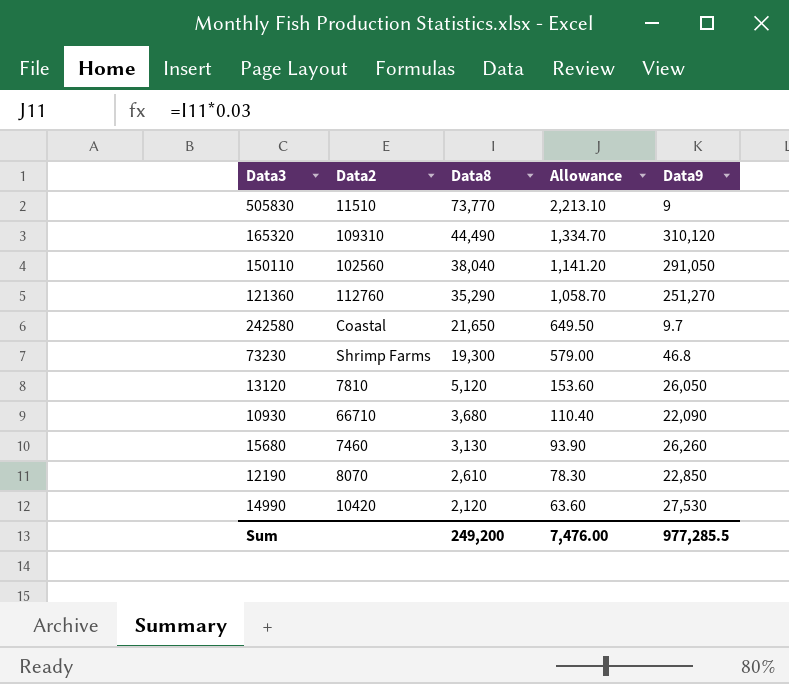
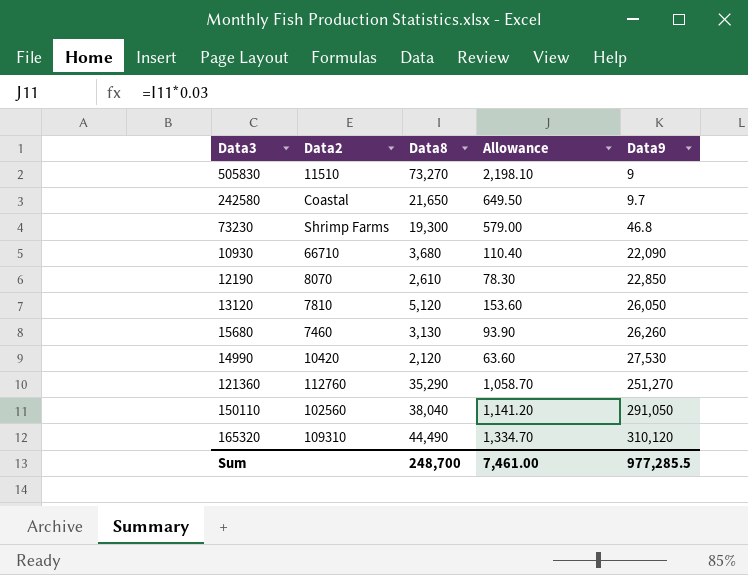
row order: Data8 descending -> Data9 ascending
505830 | Data8: 73,770 -> 73,270
505830 | Allowance: 2,213.10 -> 2,198.10
Sum | Data8: 249,200 -> 248,700
Sum | Allowance: 7,476.00 -> 7,461.00

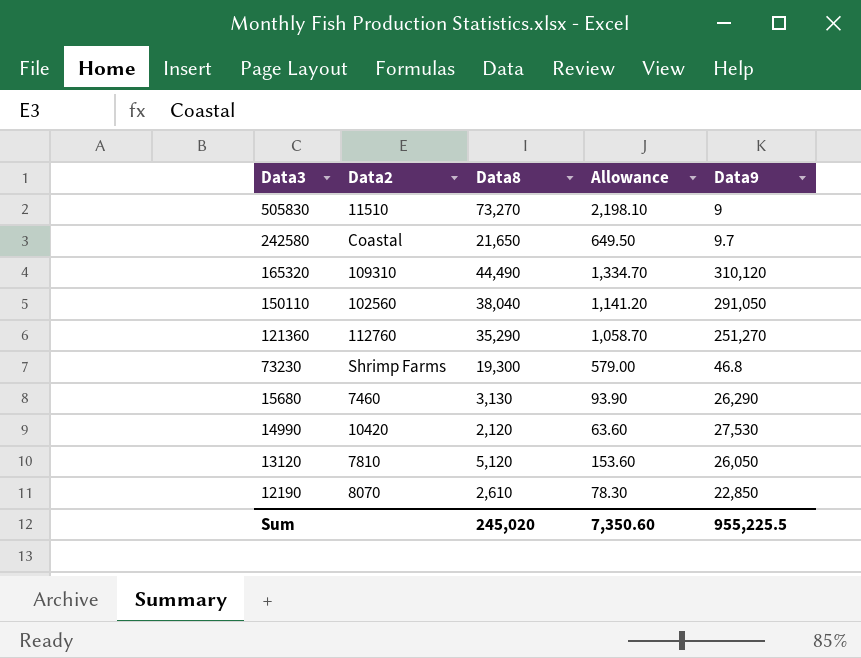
row order: Data9 ascending -> Data3 descending
row 10930: 66710 | 3,680 | 110.40 | 22,090 -> none
15680 | Data9: 26,260 -> 26,290
Sum | Data8: 248,700 -> 245,020
Sum | Allowance: 7,461.00 -> 7,350.60
Sum | Data9: 977,285.5 -> 955,225.5

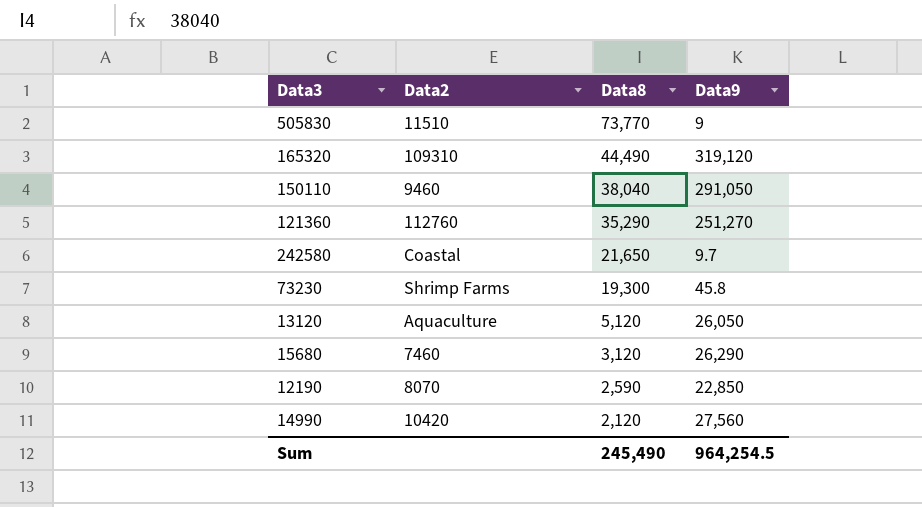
row order: Data3 descending -> Data8 descending
column Allowance | formula: [Data8] * 0.03 -> none
505830 | Data8: 73,270 -> 73,770
165320 | Data9: 310,120 -> 319,120
150110 | Data2: 102560 -> 9460
73230 | Data9: 46.8 -> 45.8
13120 | Data2: 7810 -> Aquaculture
15680 | Data8: 3,130 -> 3,120
12190 | Data8: 2,610 -> 2,590
14990 | Data9: 27,530 -> 27,560
Sum | Data8: 245,020 -> 245,490
Sum | Data9: 955,225.5 -> 964,254.5

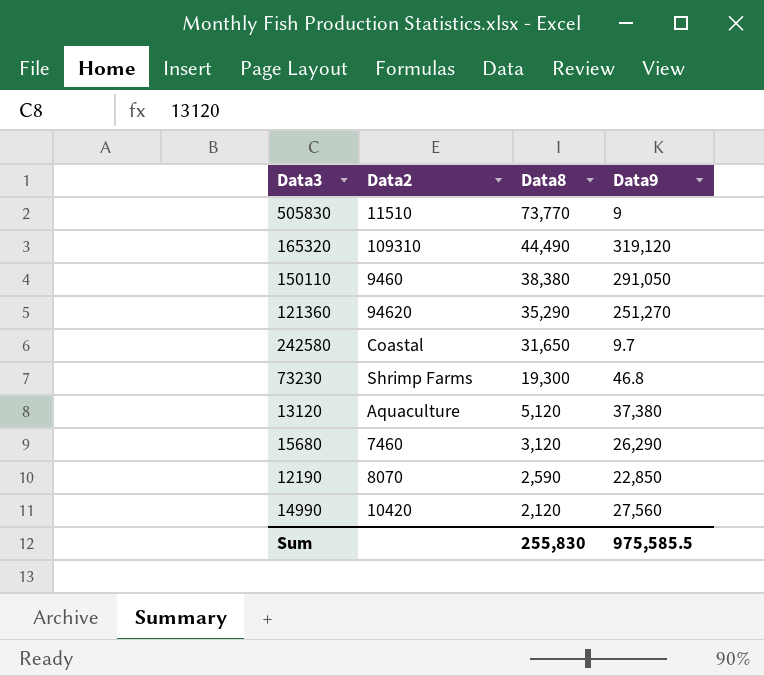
150110 | Data8: 38,040 -> 38,380
121360 | Data2: 112760 -> 94620
242580 | Data8: 21,650 -> 31,650
73230 | Data9: 45.8 -> 46.8
13120 | Data9: 26,050 -> 37,380
Sum | Data8: 245,490 -> 255,830
Sum | Data9: 964,254.5 -> 975,585.5

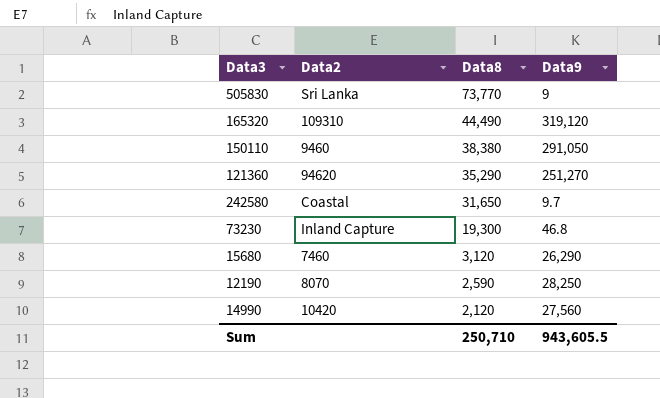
row 13120: Aquaculture | 5,120 | 37,380 -> none
505830 | Data2: 11510 -> Sri Lanka
73230 | Data2: Shrimp Farms -> Inland Capture
12190 | Data9: 22,850 -> 28,250
Sum | Data8: 255,830 -> 250,710
Sum | Data9: 975,585.5 -> 943,605.5

